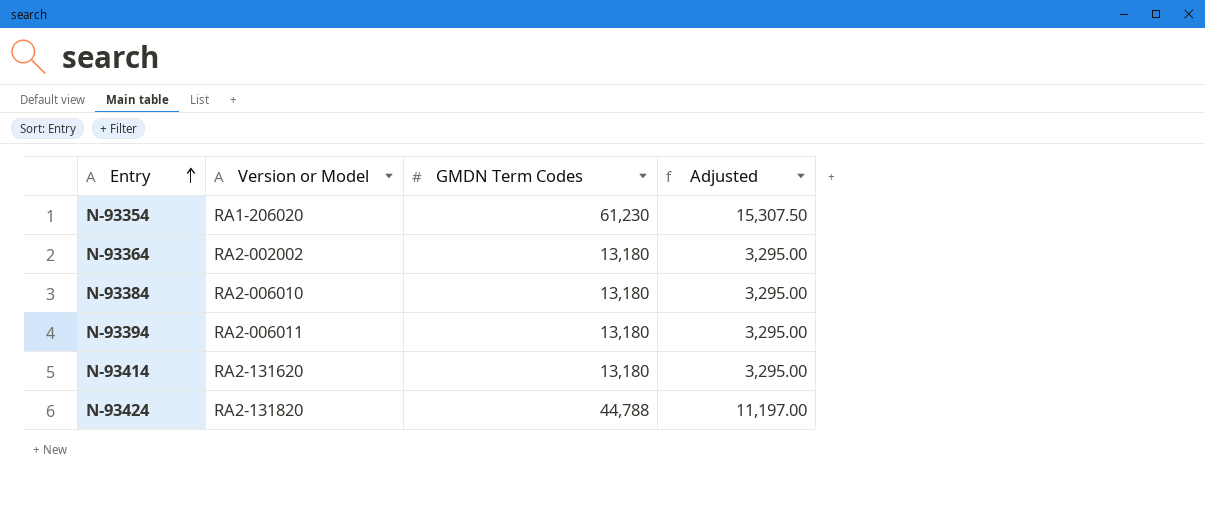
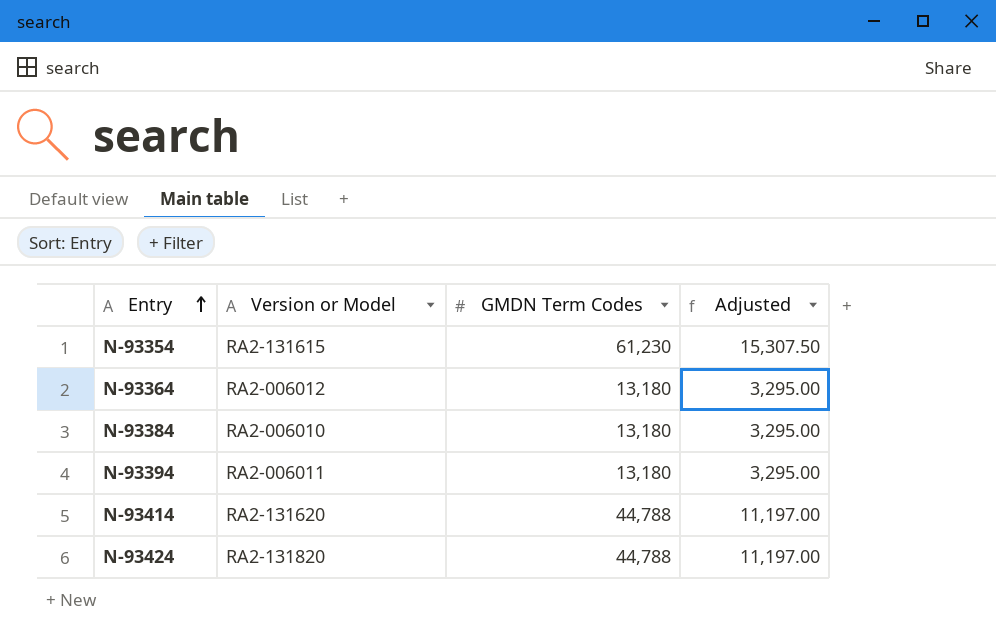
N-93354 | Version or Model: RA1-206020 -> RA2-131615
N-93364 | Version or Model: RA2-002002 -> RA2-006012
N-93414 | GMDN Term Codes: 13,180 -> 44,788
N-93414 | Adjusted: 3,295.00 -> 11,197.00

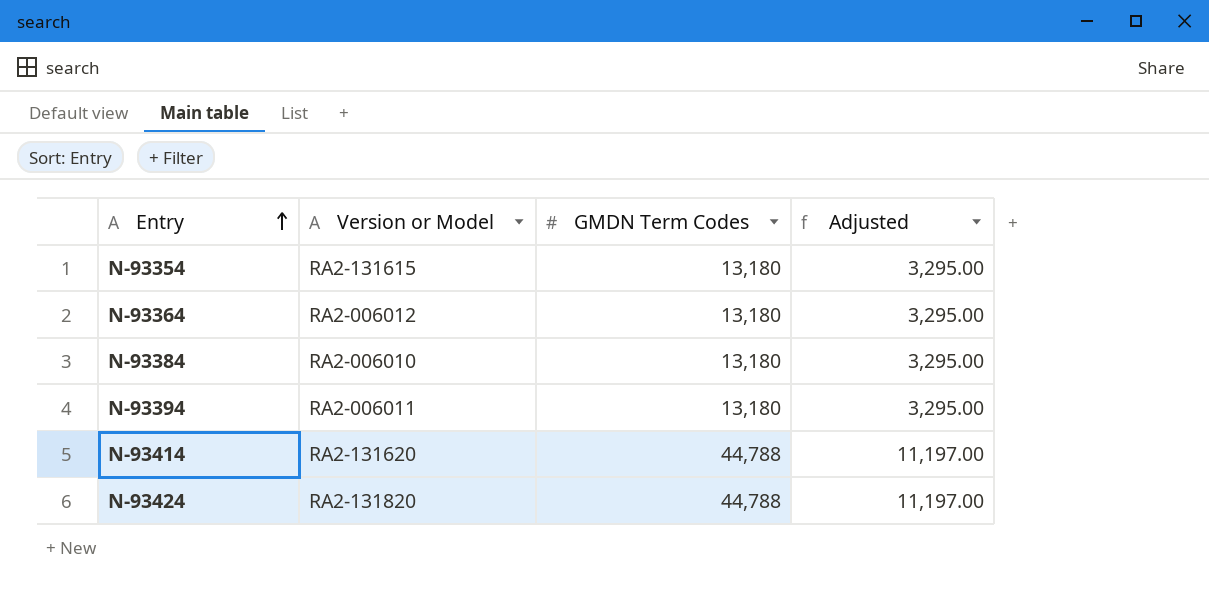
N-93354 | GMDN Term Codes: 61,230 -> 13,180
N-93354 | Adjusted: 15,307.50 -> 3,295.00

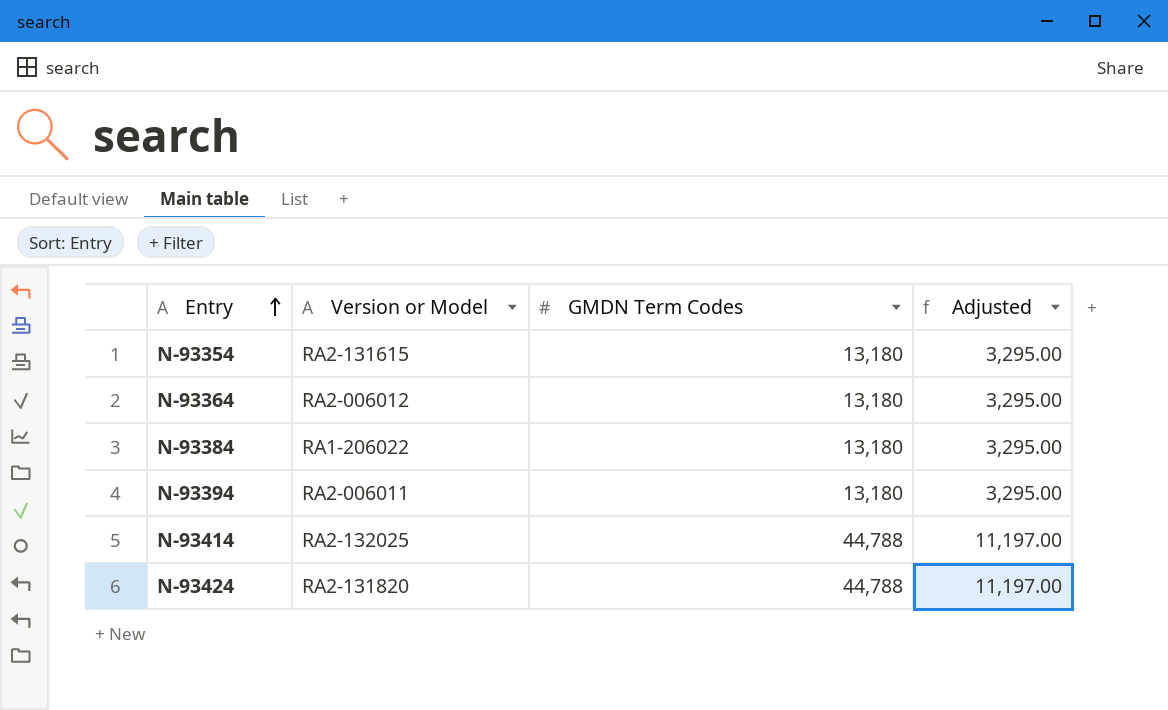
N-93384 | Version or Model: RA2-006010 -> RA1-206022
N-93414 | Version or Model: RA2-131620 -> RA2-132025

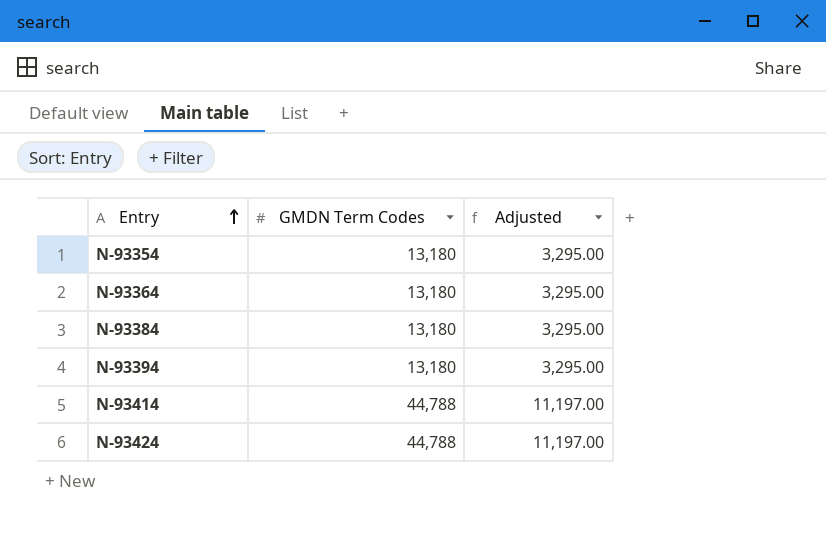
column Version or Model | position: 2 -> none

